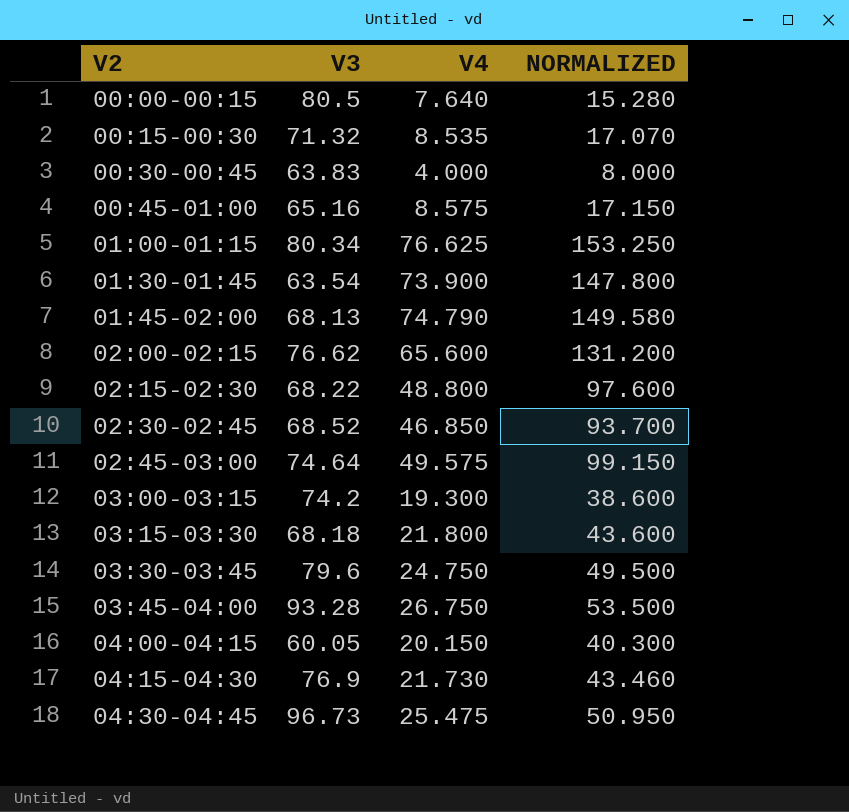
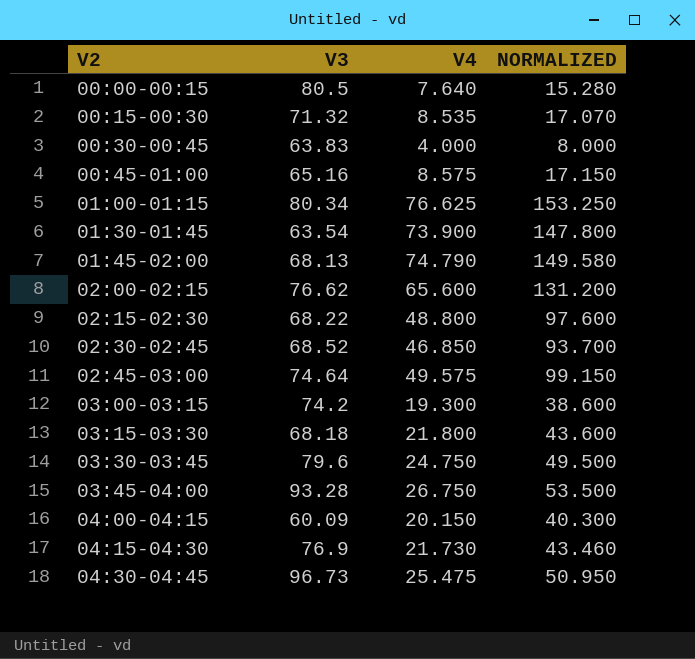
04:00-04:15 | V3: 60.05 -> 60.09

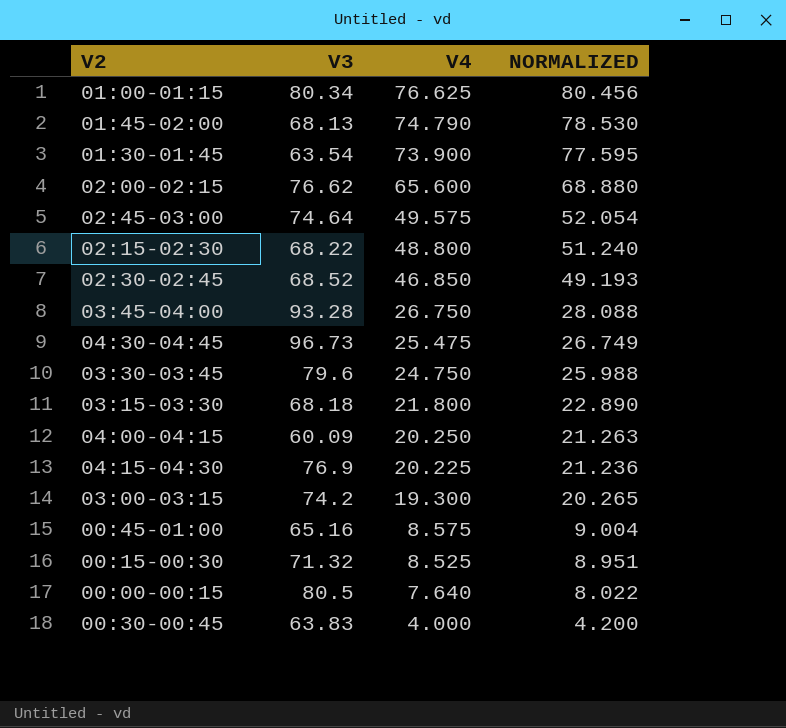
row order: V2 ascending -> V4 descending
column NORMALIZED | formula: [V4] * 2 -> [V4] * 1.05
04:00-04:15 | V4: 20.150 -> 20.250
04:15-04:30 | V4: 21.730 -> 20.225
00:15-00:30 | V4: 8.535 -> 8.525

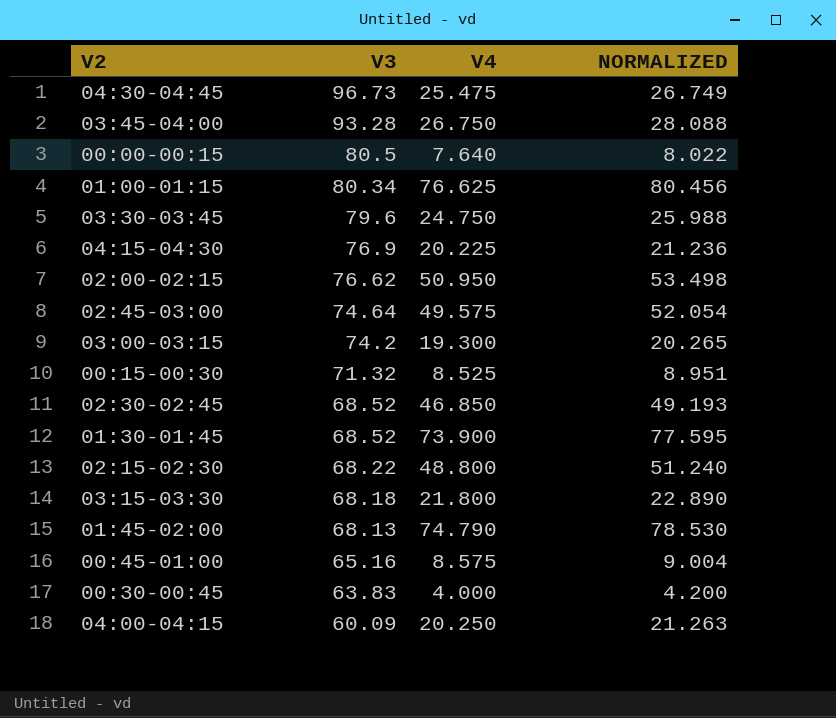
row order: V4 descending -> V3 descending
02:00-02:15 | V4: 65.600 -> 50.950
02:00-02:15 | NORMALIZED: 68.880 -> 53.498
01:30-01:45 | V3: 63.54 -> 68.52

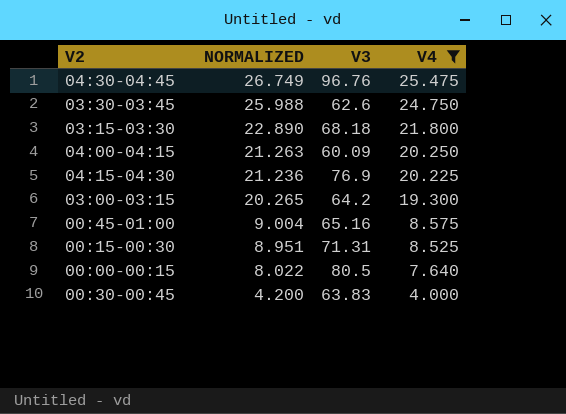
filter: none -> V4 <= 25.475
row order: V3 descending -> NORMALIZED descending
column NORMALIZED | position: 4 -> 2
04:30-04:45 | V3: 96.73 -> 96.76
03:30-03:45 | V3: 79.6 -> 62.6
03:00-03:15 | V3: 74.2 -> 64.2
00:15-00:30 | V3: 71.32 -> 71.31

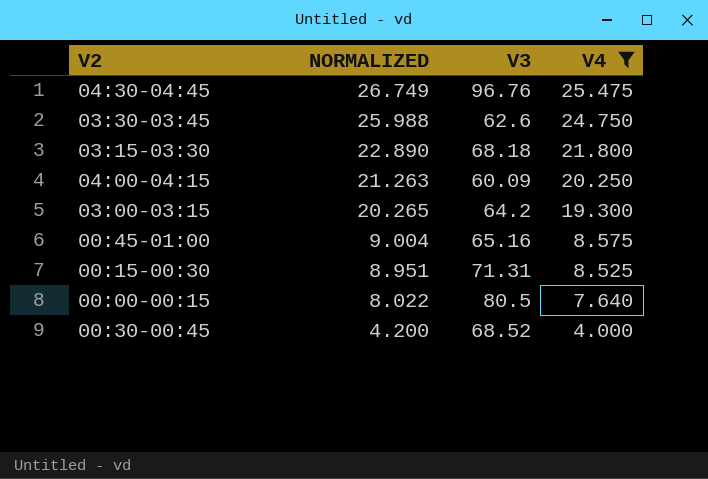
row 04:15-04:30: 21.236 | 76.9 | 20.225 -> none
00:30-00:45 | V3: 63.83 -> 68.52

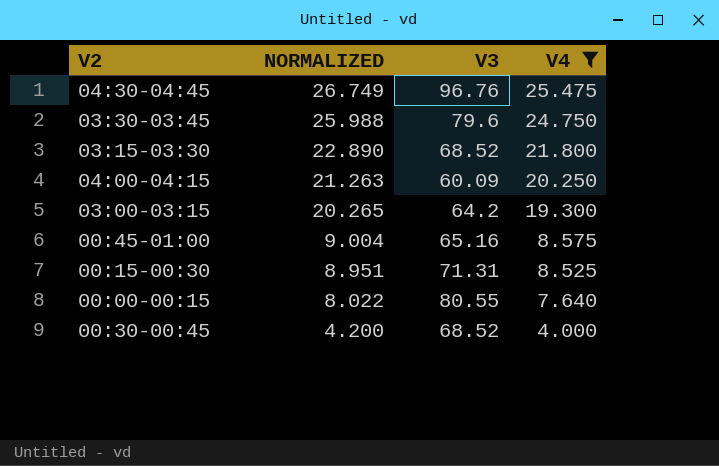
03:30-03:45 | V3: 62.6 -> 79.6
03:15-03:30 | V3: 68.18 -> 68.52
00:00-00:15 | V3: 80.5 -> 80.55

